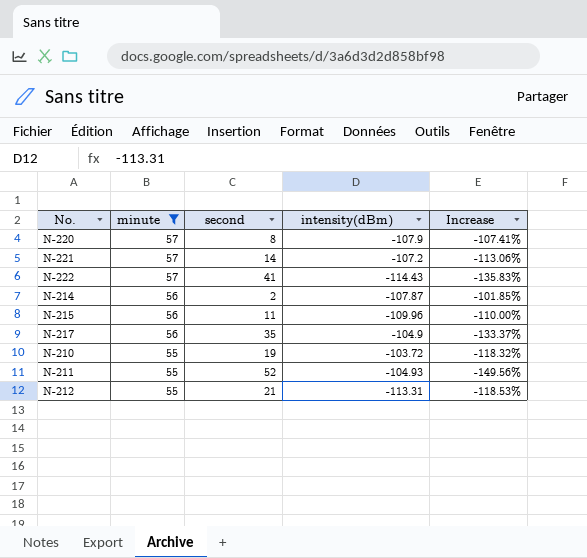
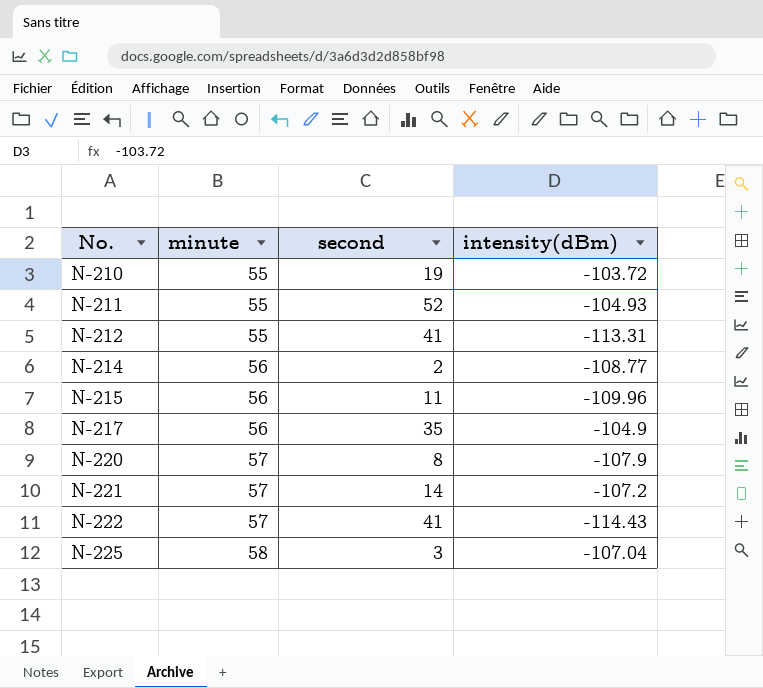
filter: minute != 58 -> none
row order: minute descending -> No. ascending
column Increase | formula: ([second] - [intensity(dBm)]) / [intensity(dBm)] -> none
N-212 | second: 21 -> 41
N-214 | intensity(dBm): -107.87 -> -108.77

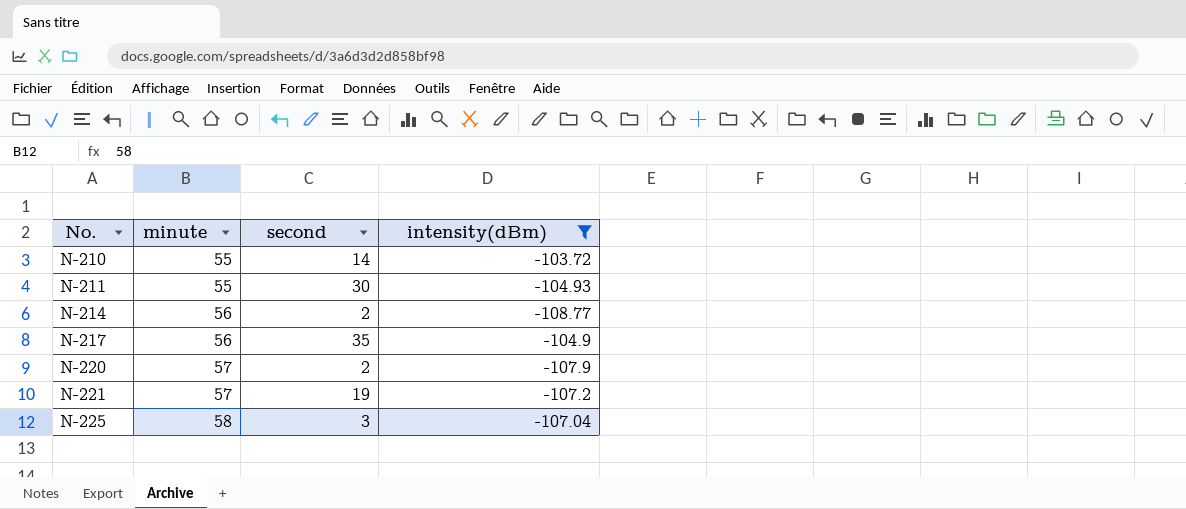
filter: none -> intensity(dBm) >= -108.77
N-210 | second: 19 -> 14
N-211 | second: 52 -> 30
N-220 | second: 8 -> 2
N-221 | second: 14 -> 19

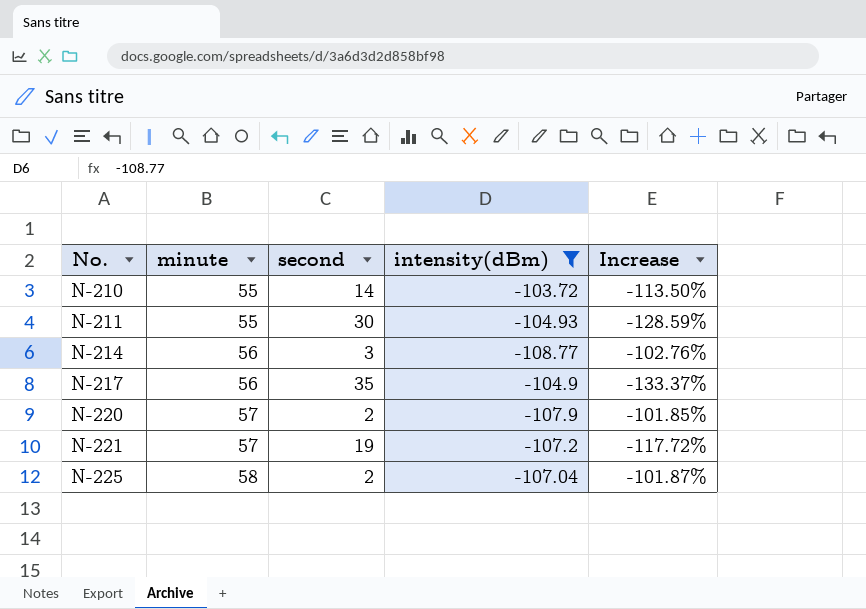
column Increase | formula: none -> ([second] - [intensity(dBm)]) / [intensity(dBm)]
N-214 | second: 2 -> 3
N-225 | second: 3 -> 2

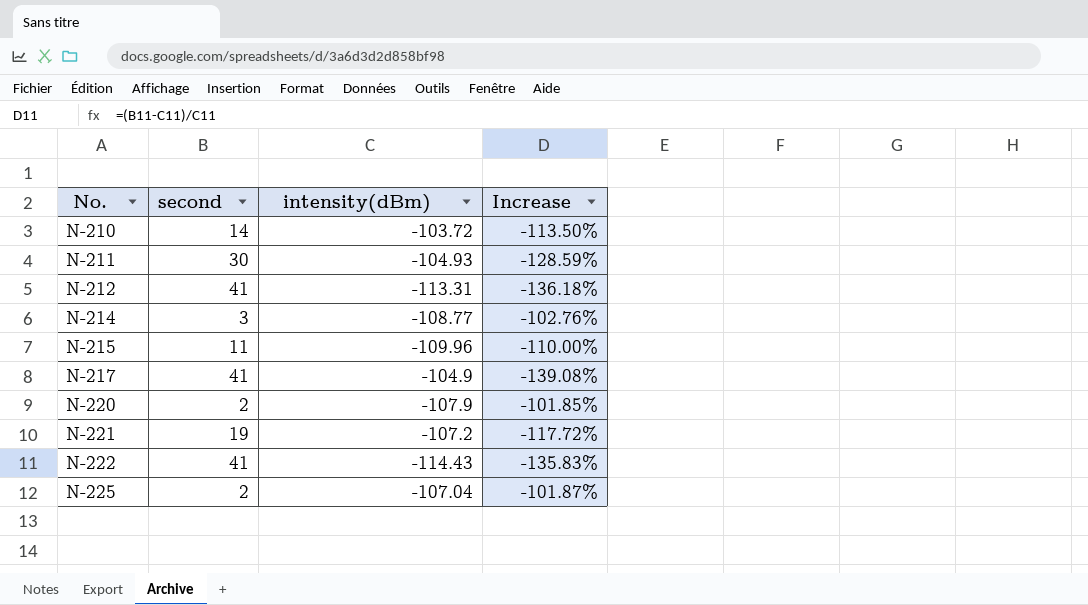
filter: intensity(dBm) >= -108.77 -> none
column minute | position: 2 -> none
N-217 | second: 35 -> 41
N-217 | Increase: -133.37% -> -139.08%

